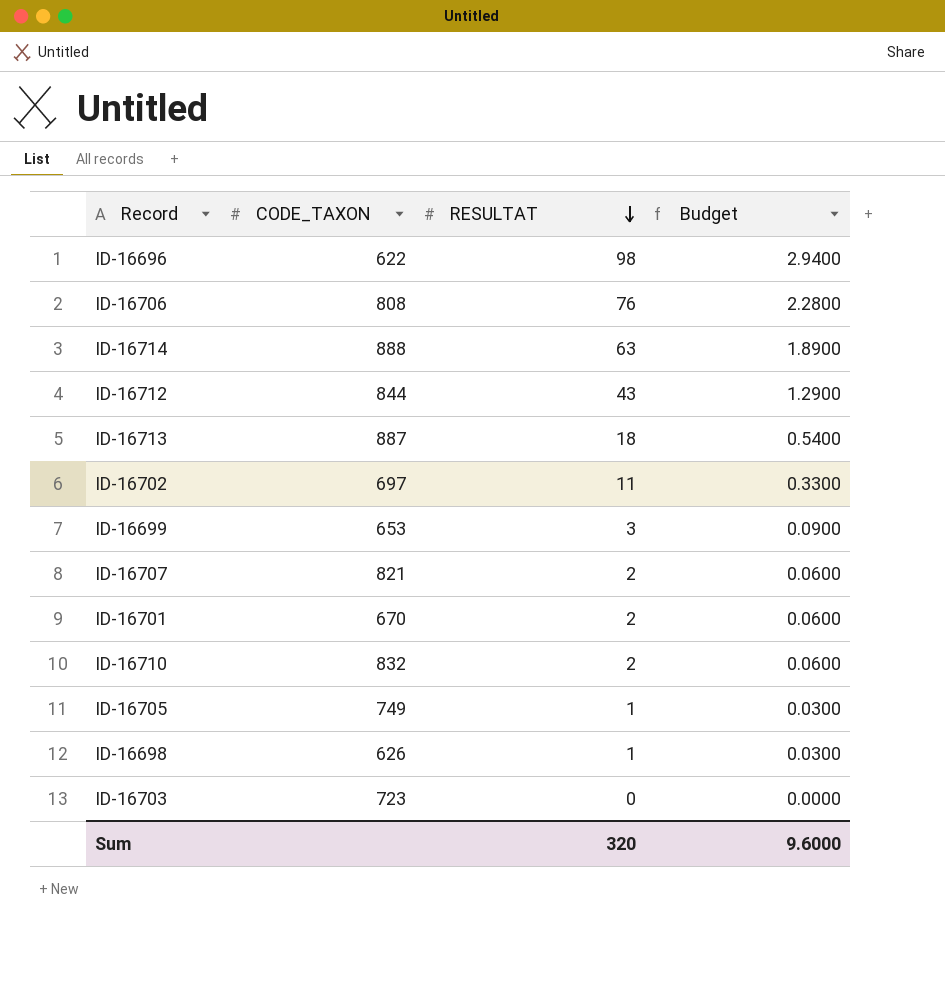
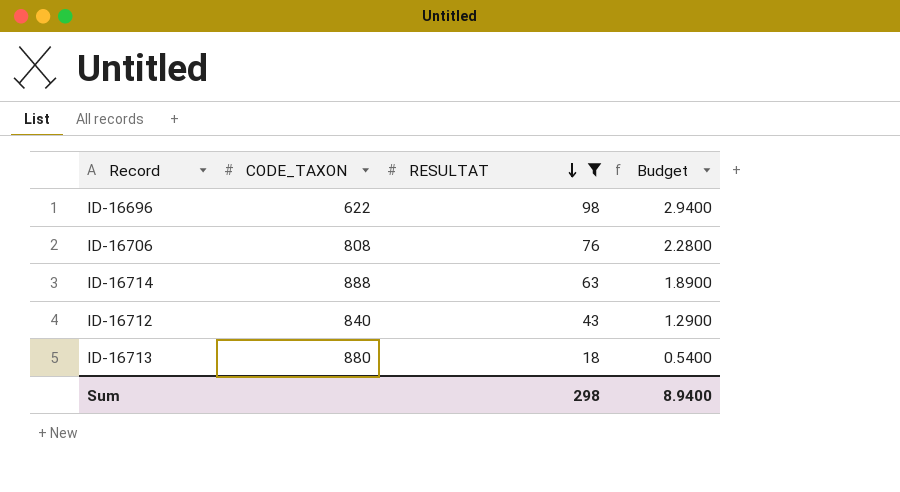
filter: none -> RESULTAT >= 18
ID-16712 | CODE_TAXON: 844 -> 840
ID-16713 | CODE_TAXON: 887 -> 880
Sum | RESULTAT: 320 -> 298
Sum | Budget: 9.6000 -> 8.9400

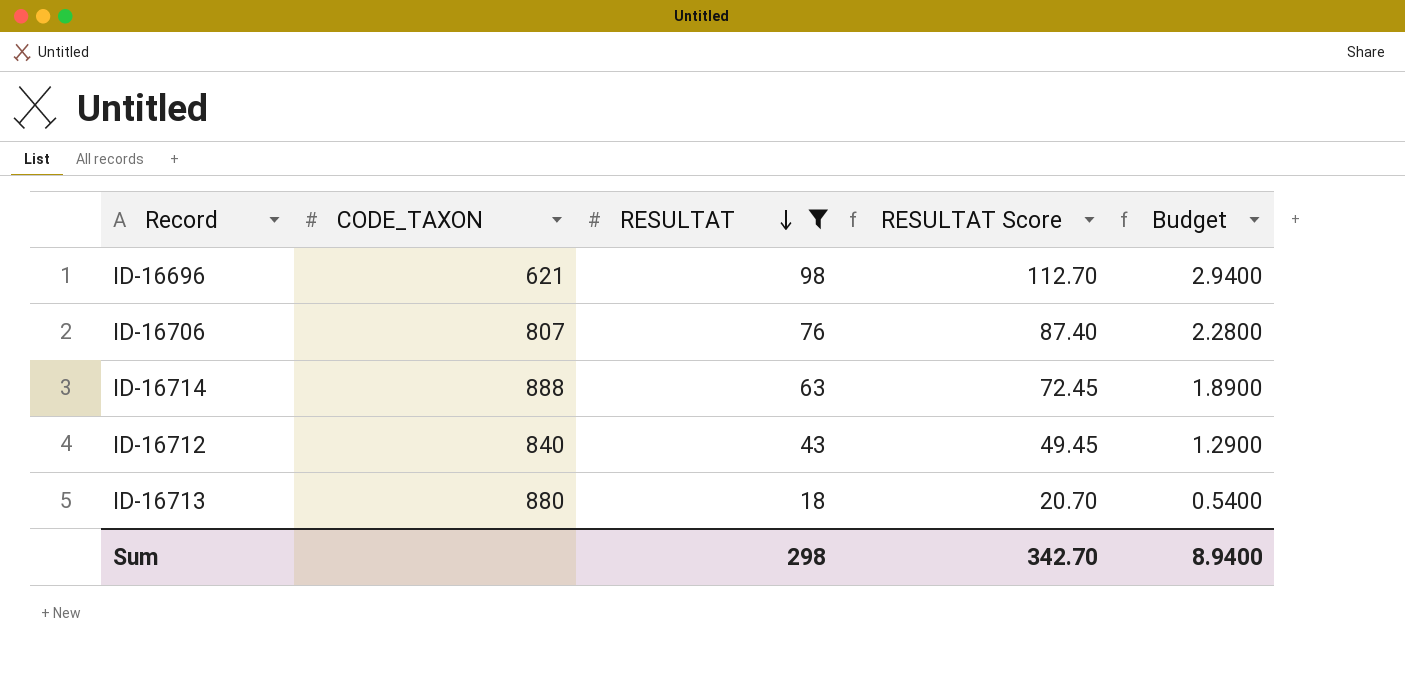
column RESULTAT Score | formula: none -> [RESULTAT] * 1.15
ID-16696 | CODE_TAXON: 622 -> 621
ID-16706 | CODE_TAXON: 808 -> 807

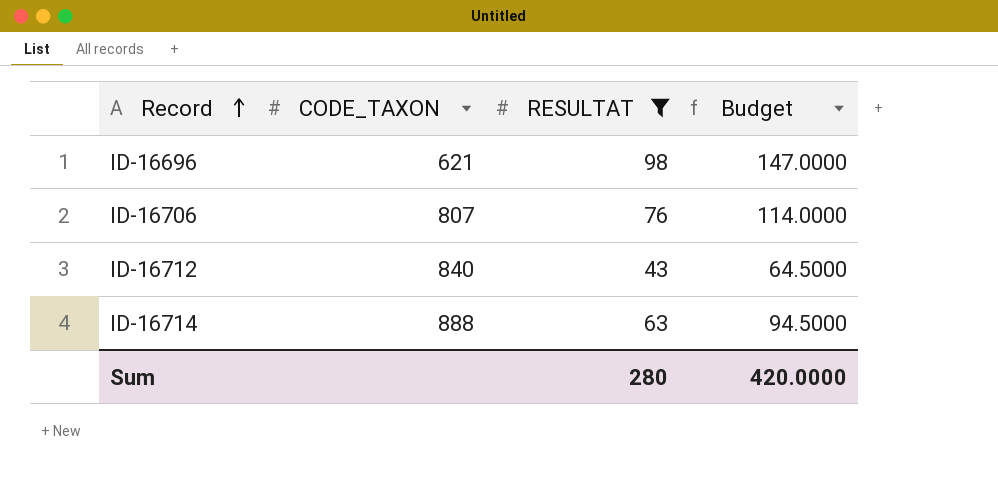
row order: RESULTAT descending -> Record ascending
column RESULTAT Score | formula: [RESULTAT] * 1.15 -> none
column Budget | formula: [RESULTAT] * 0.03 -> [RESULTAT] * 1.5
row ID-16713: 880 | 18 | 20.70 | 0.5400 -> none
Sum | RESULTAT: 298 -> 280
Sum | Budget: 8.9400 -> 420.0000

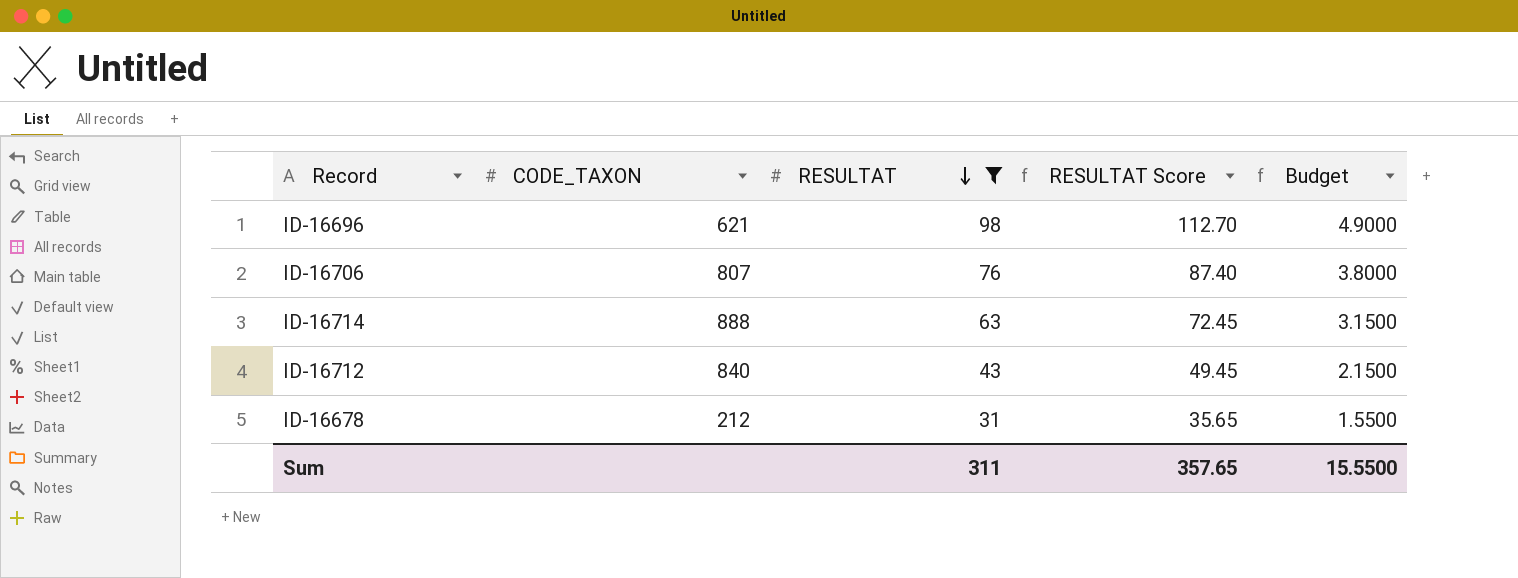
row order: Record ascending -> RESULTAT descending
column RESULTAT Score | formula: none -> [RESULTAT] * 1.15
column Budget | formula: [RESULTAT] * 1.5 -> [RESULTAT] * 0.05
row ID-16678: none -> 212 | 31 | 35.65 | 1.5500
Sum | RESULTAT: 280 -> 311
Sum | Budget: 420.0000 -> 15.5500

